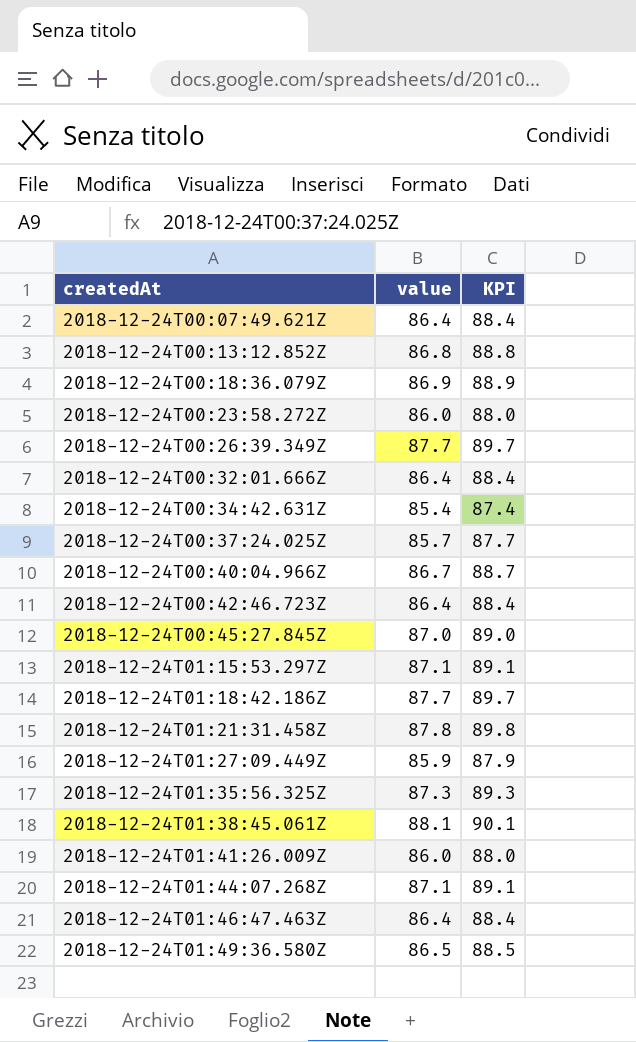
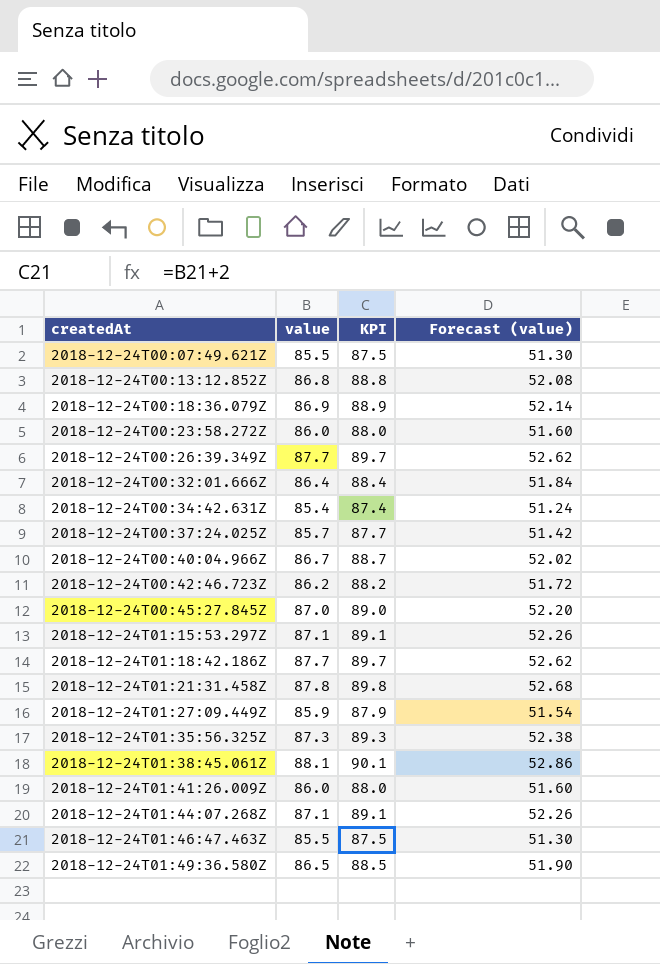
column Forecast (value) | formula: none -> [value] * 0.6
2018-12-24T00:07:49.621Z | value: 86.4 -> 85.5
2018-12-24T00:07:49.621Z | KPI: 88.4 -> 87.5
2018-12-24T00:42:46.723Z | value: 86.4 -> 86.2
2018-12-24T00:42:46.723Z | KPI: 88.4 -> 88.2
2018-12-24T01:46:47.463Z | value: 86.4 -> 85.5
2018-12-24T01:46:47.463Z | KPI: 88.4 -> 87.5

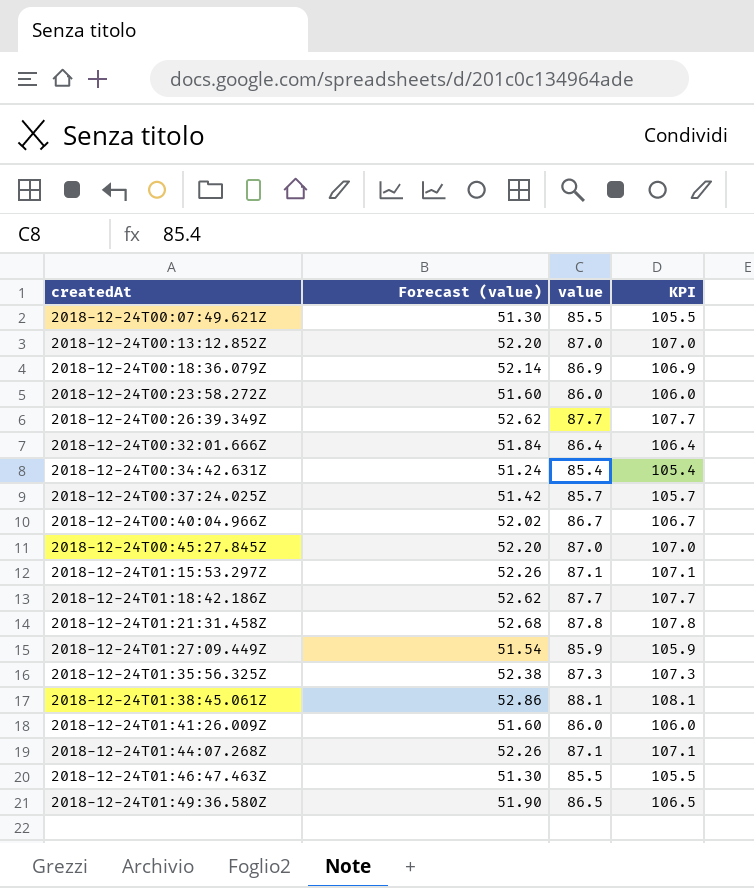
column Forecast (value) | position: 4 -> 2
column KPI | formula: [value] + 2 -> [value] + 20
row 2018-12-24T00:42:46.723Z: 86.2 | 88.2 | 51.72 -> none
2018-12-24T00:13:12.852Z | Forecast (value): 52.08 -> 52.20
2018-12-24T00:13:12.852Z | value: 86.8 -> 87.0

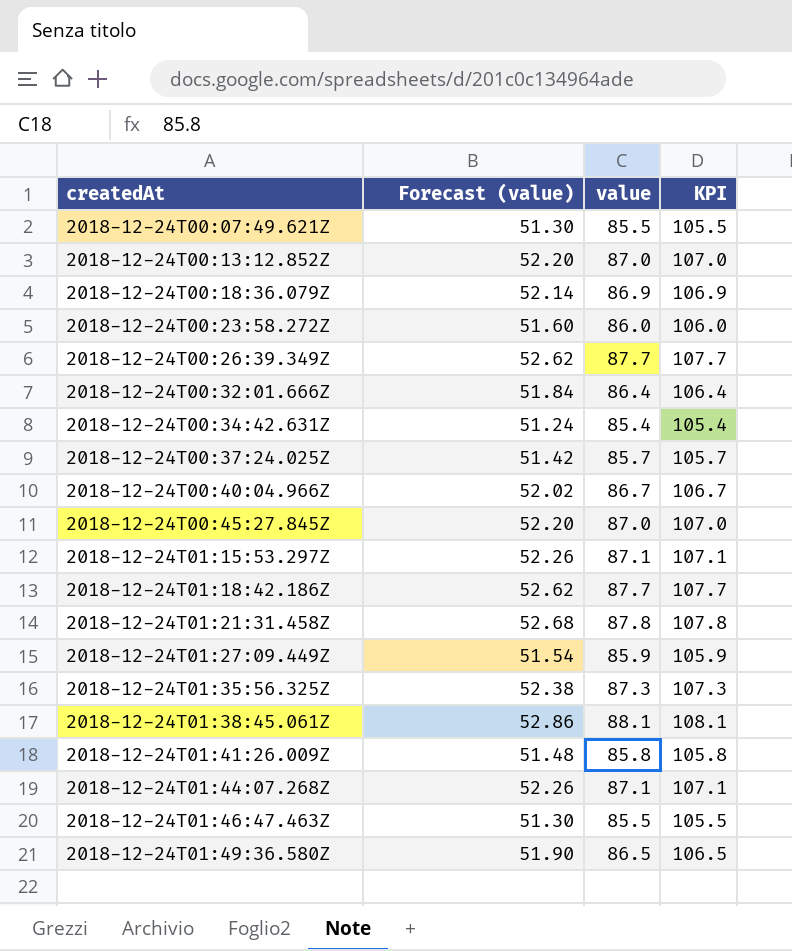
2018-12-24T01:41:26.009Z | Forecast (value): 51.60 -> 51.48
2018-12-24T01:41:26.009Z | value: 86.0 -> 85.8
2018-12-24T01:41:26.009Z | KPI: 106.0 -> 105.8

